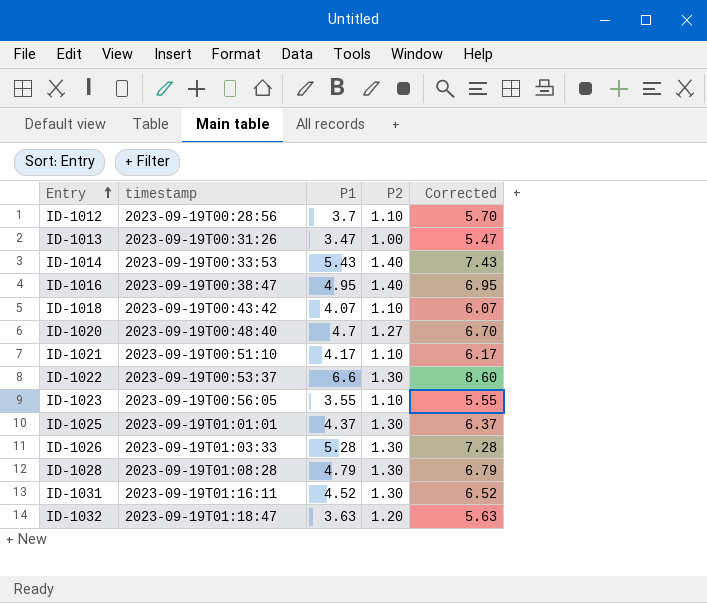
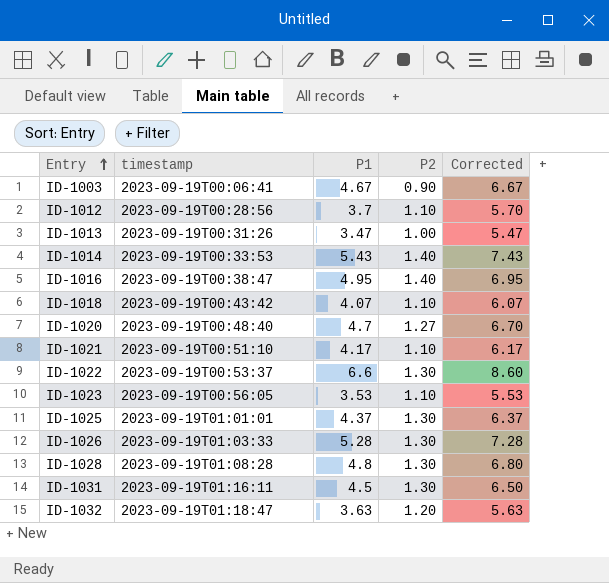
row ID-1003: none -> 2023-09-19T00:06:41 | 4.67 | 0.90 | 6.67
ID-1023 | P1: 3.55 -> 3.53
ID-1023 | Corrected: 5.55 -> 5.53
ID-1028 | P1: 4.79 -> 4.8
ID-1028 | Corrected: 6.79 -> 6.80
ID-1031 | P1: 4.52 -> 4.5
ID-1031 | Corrected: 6.52 -> 6.50

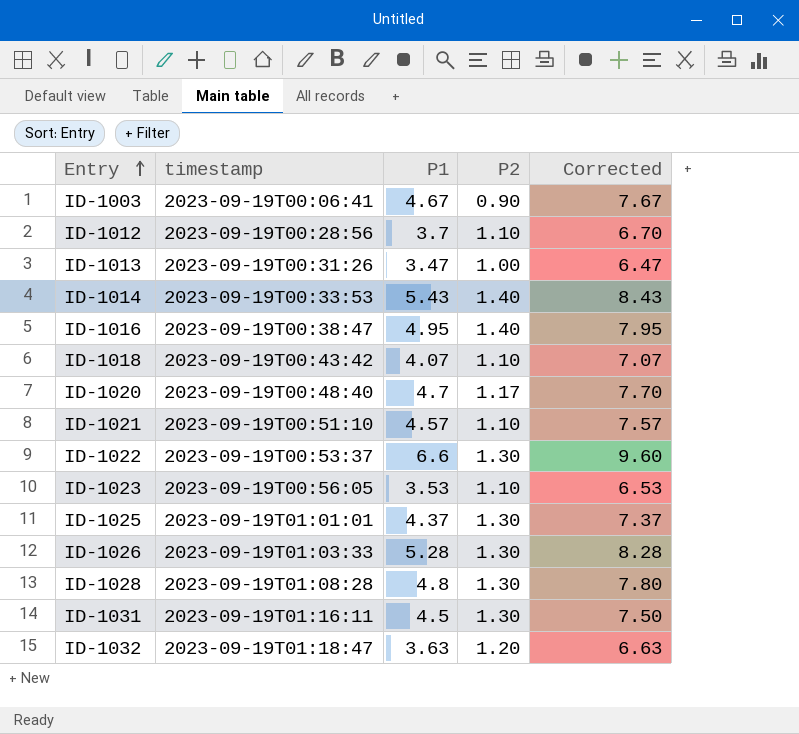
column Corrected | formula: [P1] + 2 -> [P1] + 3
ID-1020 | P2: 1.27 -> 1.17
ID-1021 | P1: 4.17 -> 4.57

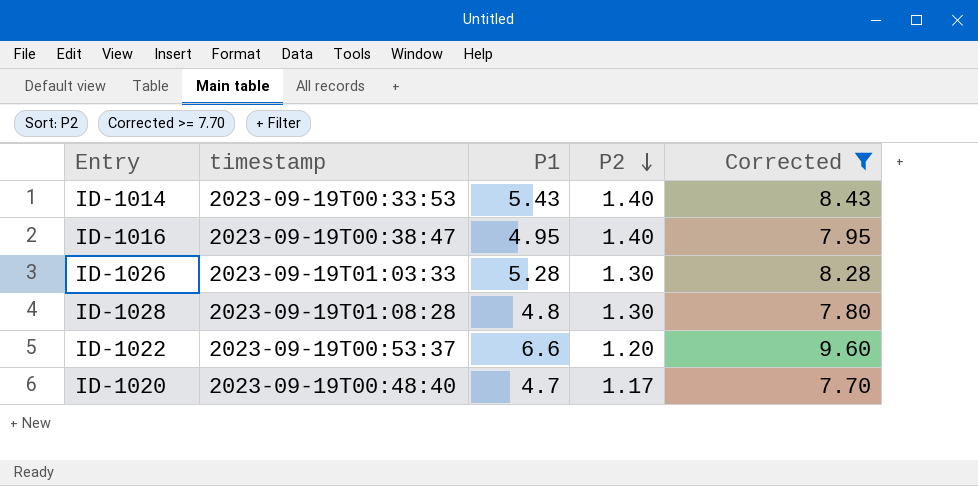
filter: none -> Corrected >= 7.70
row order: Entry ascending -> P2 descending
ID-1022 | P2: 1.30 -> 1.20

